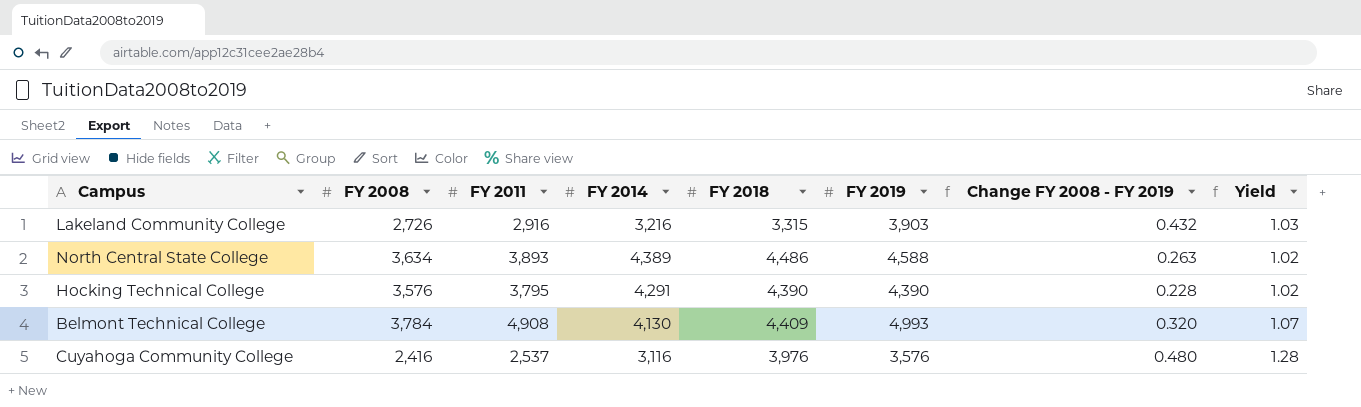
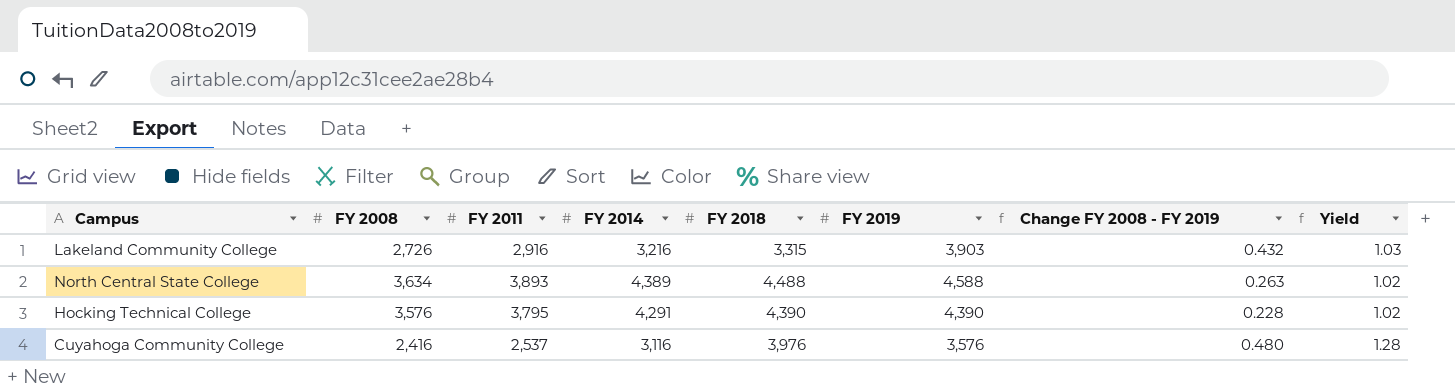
row Belmont Technical College: 3,784 | 4,908 | 4,130 | 4,409 | 4,993 | 0.320 | 1.07 -> none
North Central State College | FY 2018: 4,486 -> 4,488

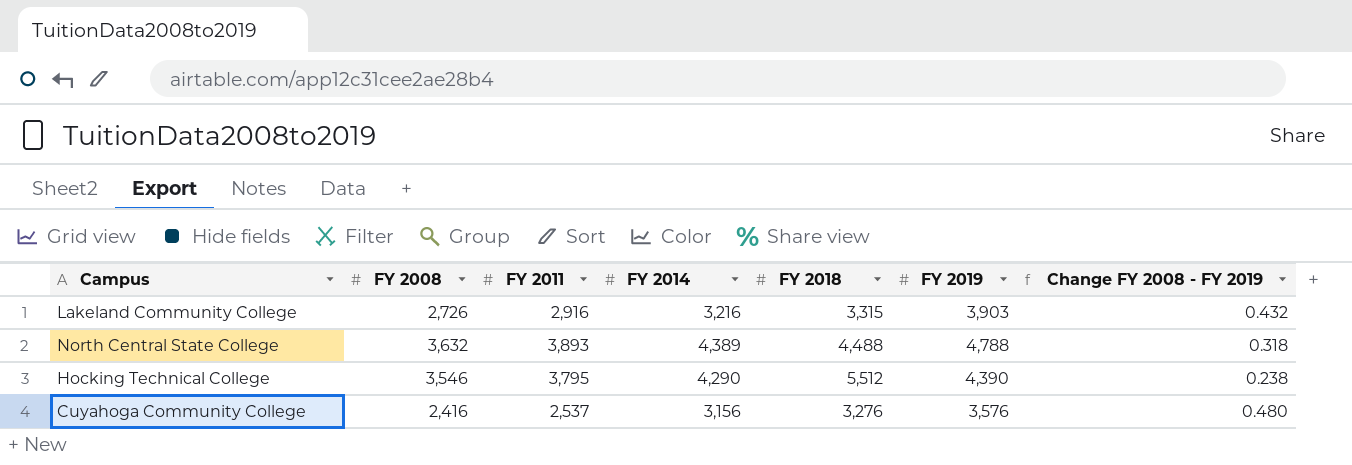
column Yield | formula: [FY 2018] / [FY 2014] -> none
North Central State College | FY 2008: 3,634 -> 3,632
North Central State College | FY 2019: 4,588 -> 4,788
North Central State College | Change FY 2008 - FY 2019: 0.263 -> 0.318
Hocking Technical College | FY 2008: 3,576 -> 3,546
Hocking Technical College | FY 2014: 4,291 -> 4,290
Hocking Technical College | FY 2018: 4,390 -> 5,512
Hocking Technical College | Change FY 2008 - FY 2019: 0.228 -> 0.238
Cuyahoga Community College | FY 2014: 3,116 -> 3,156
Cuyahoga Community College | FY 2018: 3,976 -> 3,276

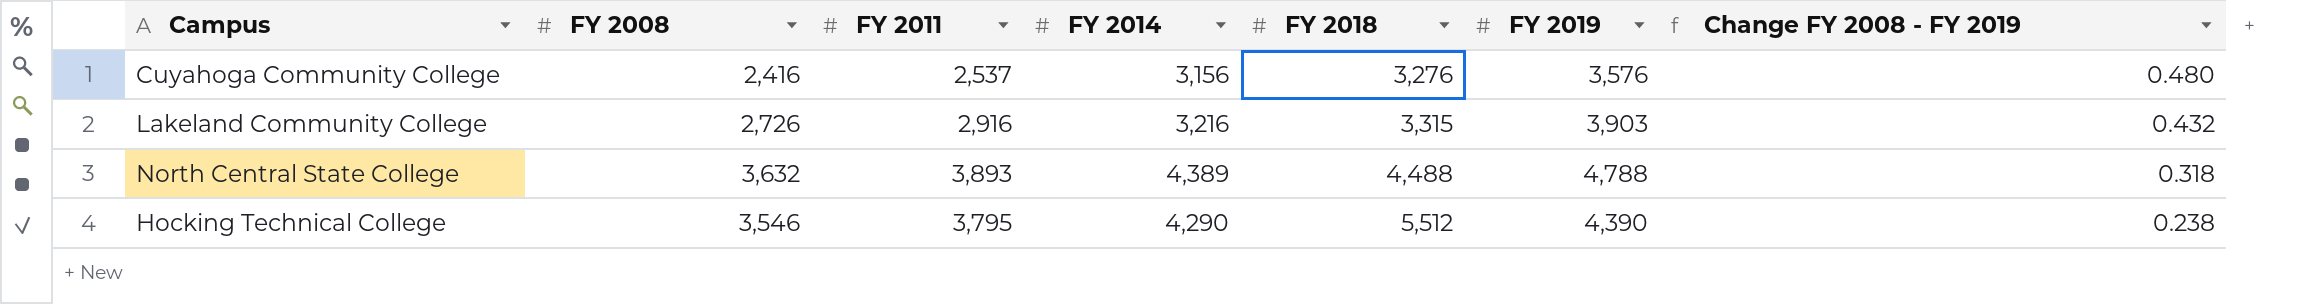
row order: none -> FY 2018 ascending

